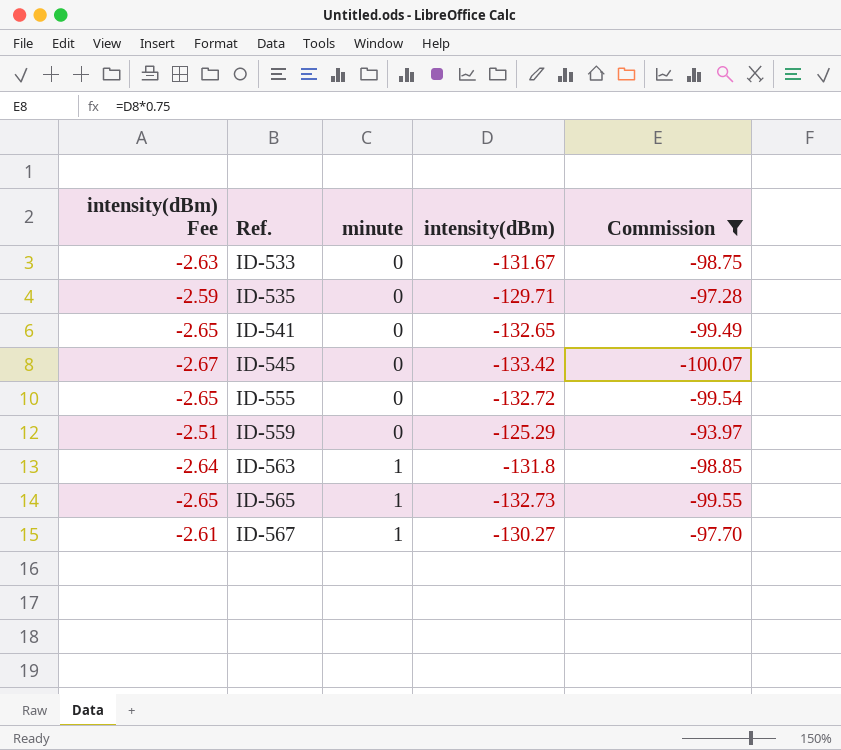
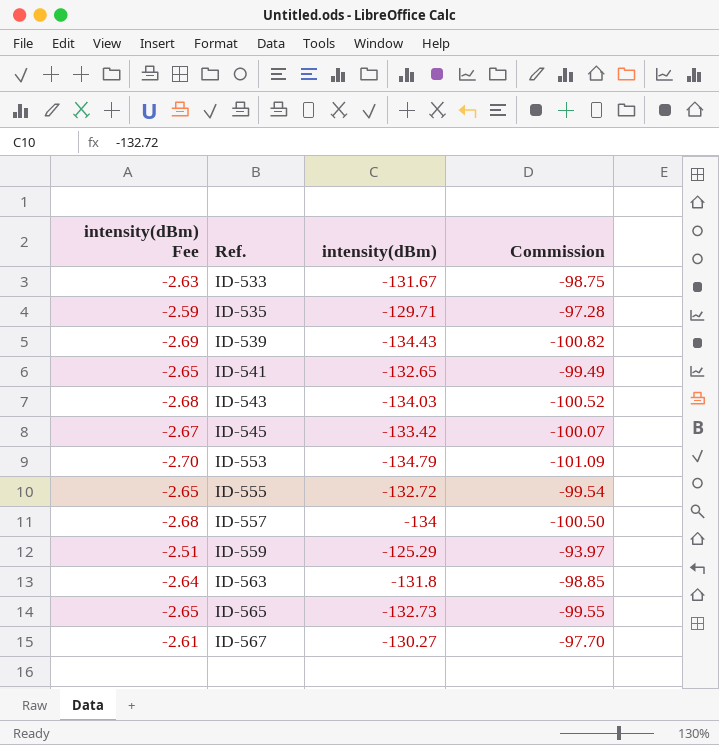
filter: Commission >= -100.07 -> none
column minute | position: 3 -> none

